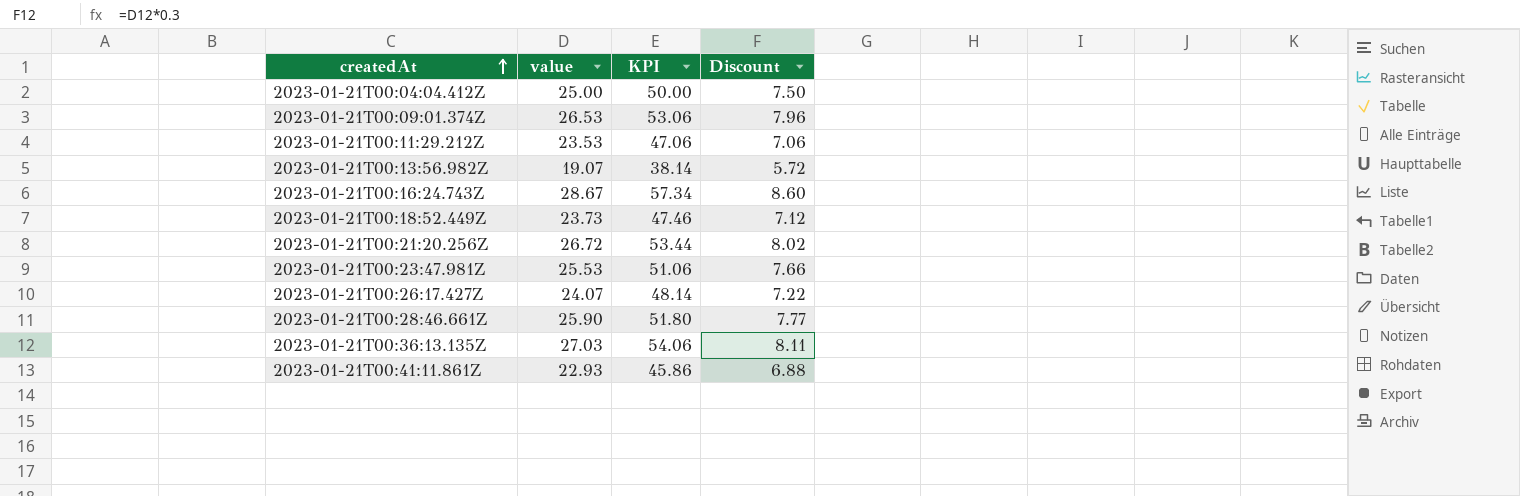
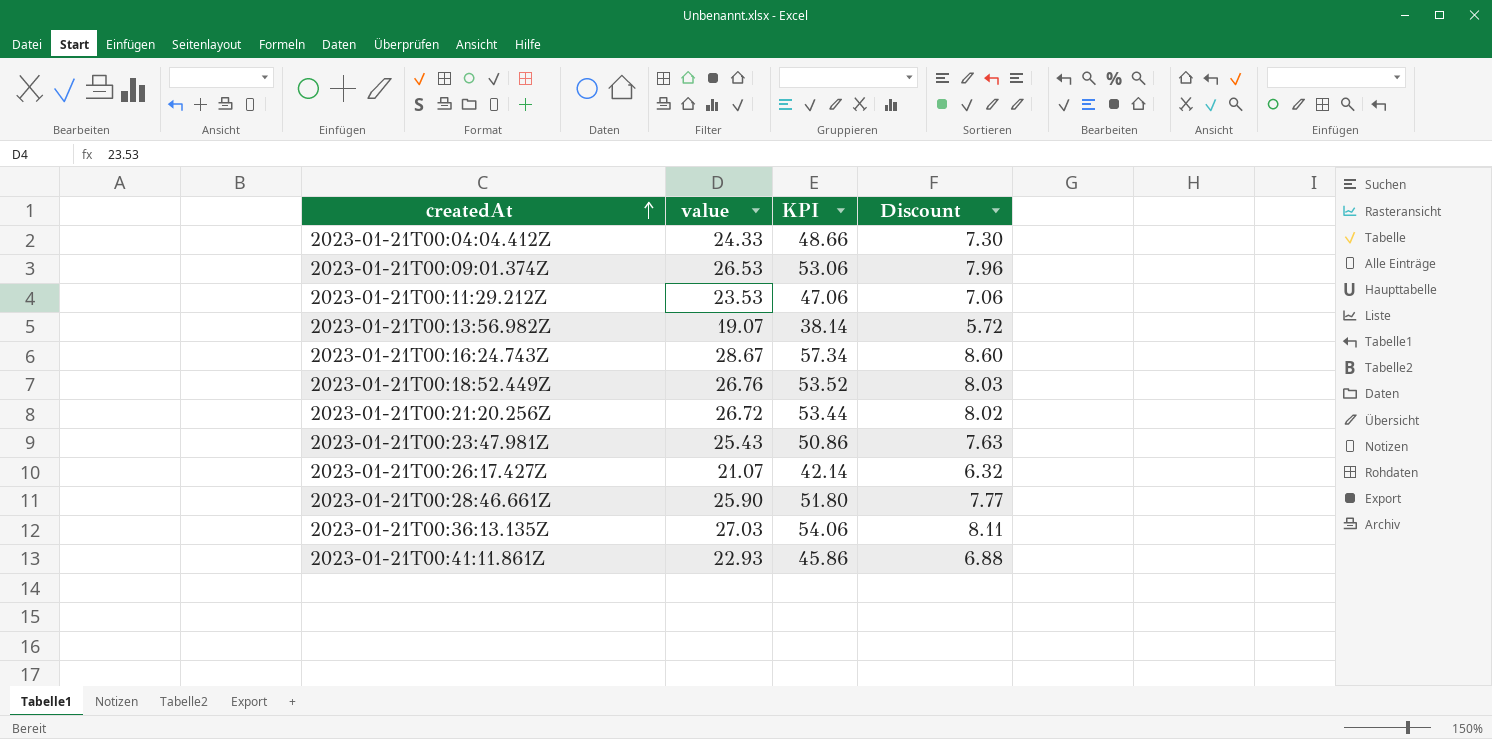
2023-01-21T00:04:04.412Z | value: 25.00 -> 24.33
2023-01-21T00:04:04.412Z | KPI: 50.00 -> 48.66
2023-01-21T00:04:04.412Z | Discount: 7.50 -> 7.30
2023-01-21T00:18:52.449Z | value: 23.73 -> 26.76
2023-01-21T00:18:52.449Z | KPI: 47.46 -> 53.52
2023-01-21T00:18:52.449Z | Discount: 7.12 -> 8.03
2023-01-21T00:23:47.981Z | value: 25.53 -> 25.43
2023-01-21T00:23:47.981Z | KPI: 51.06 -> 50.86
2023-01-21T00:23:47.981Z | Discount: 7.66 -> 7.63
2023-01-21T00:26:17.427Z | value: 24.07 -> 21.07
2023-01-21T00:26:17.427Z | KPI: 48.14 -> 42.14
2023-01-21T00:26:17.427Z | Discount: 7.22 -> 6.32

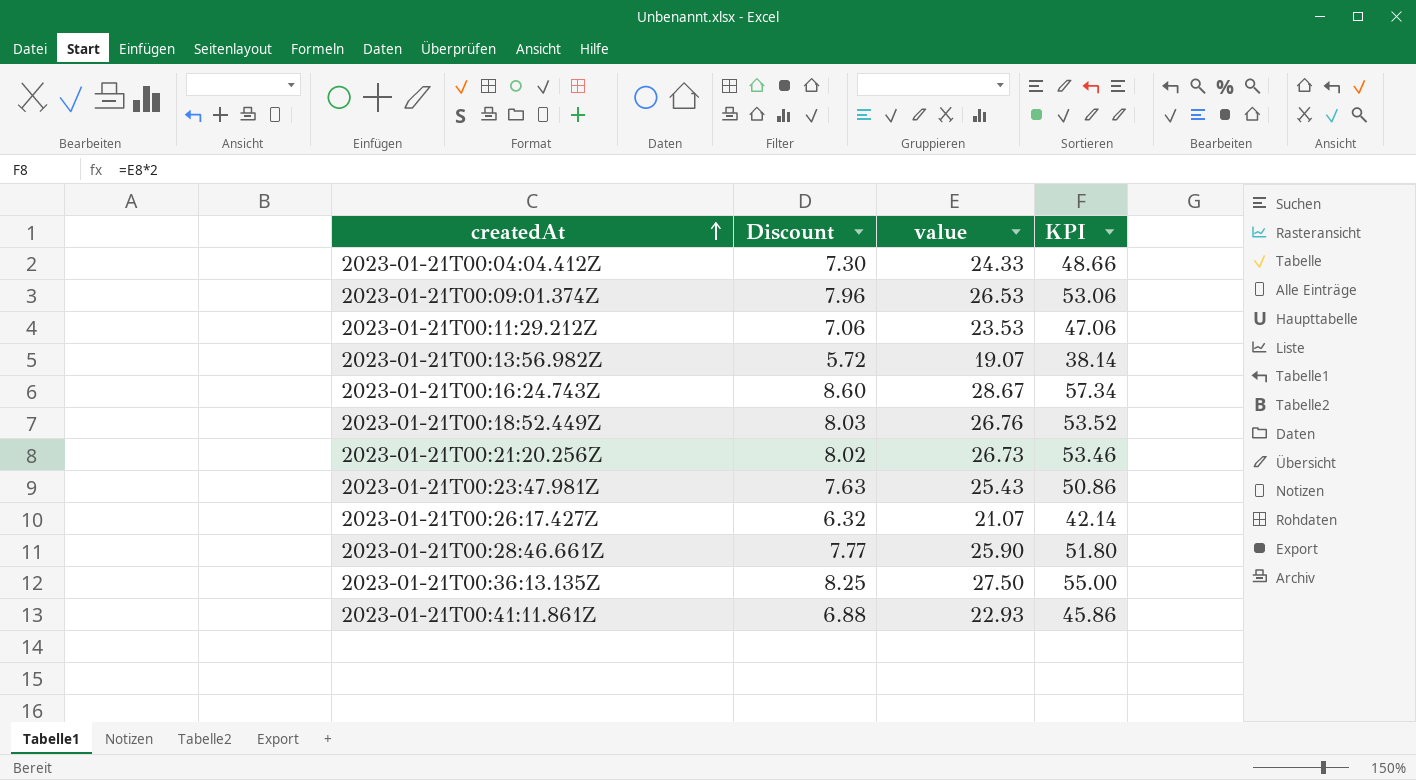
column Discount | position: 4 -> 2
2023-01-21T00:21:20.256Z | value: 26.72 -> 26.73
2023-01-21T00:21:20.256Z | KPI: 53.44 -> 53.46
2023-01-21T00:36:13.135Z | Discount: 8.11 -> 8.25
2023-01-21T00:36:13.135Z | value: 27.03 -> 27.50
2023-01-21T00:36:13.135Z | KPI: 54.06 -> 55.00

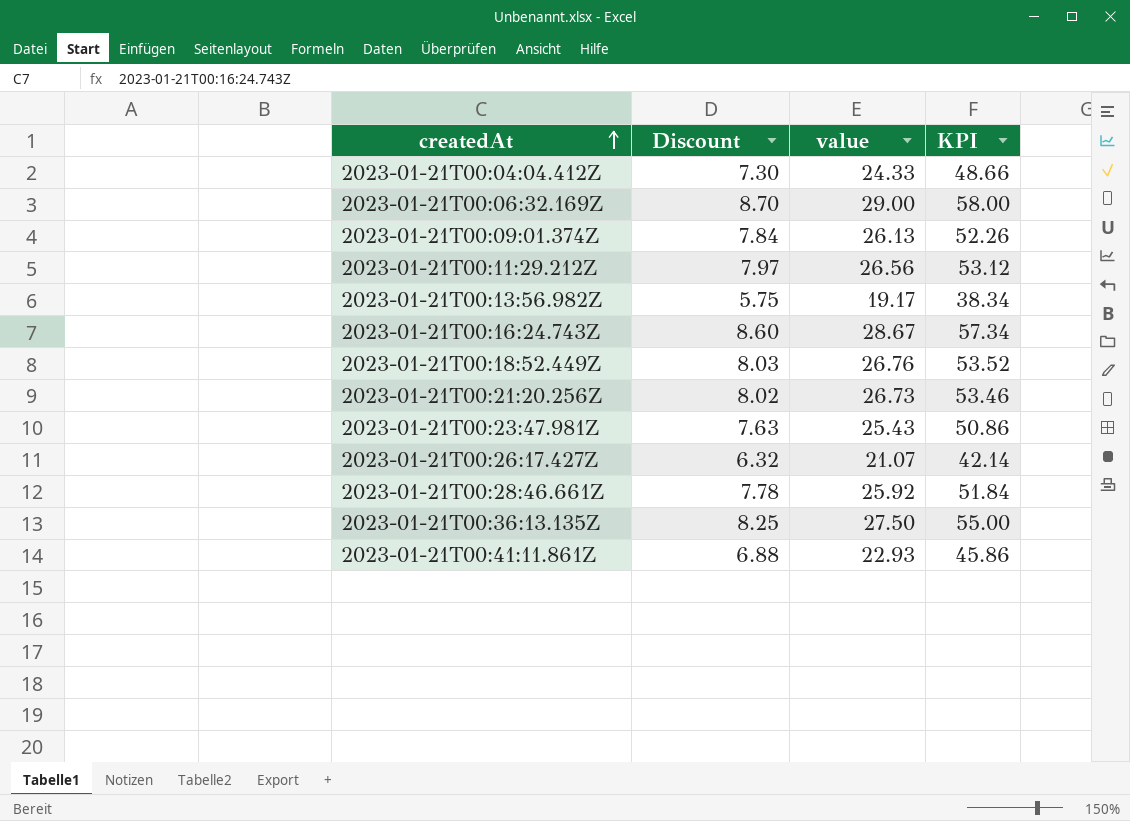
row 2023-01-21T00:06:32.169Z: none -> 8.70 | 29.00 | 58.00
2023-01-21T00:09:01.374Z | Discount: 7.96 -> 7.84
2023-01-21T00:09:01.374Z | value: 26.53 -> 26.13
2023-01-21T00:09:01.374Z | KPI: 53.06 -> 52.26
2023-01-21T00:11:29.212Z | Discount: 7.06 -> 7.97
2023-01-21T00:11:29.212Z | value: 23.53 -> 26.56
2023-01-21T00:11:29.212Z | KPI: 47.06 -> 53.12
2023-01-21T00:13:56.982Z | Discount: 5.72 -> 5.75
2023-01-21T00:13:56.982Z | value: 19.07 -> 19.17
2023-01-21T00:13:56.982Z | KPI: 38.14 -> 38.34
2023-01-21T00:28:46.661Z | Discount: 7.77 -> 7.78
2023-01-21T00:28:46.661Z | value: 25.90 -> 25.92
2023-01-21T00:28:46.661Z | KPI: 51.80 -> 51.84

